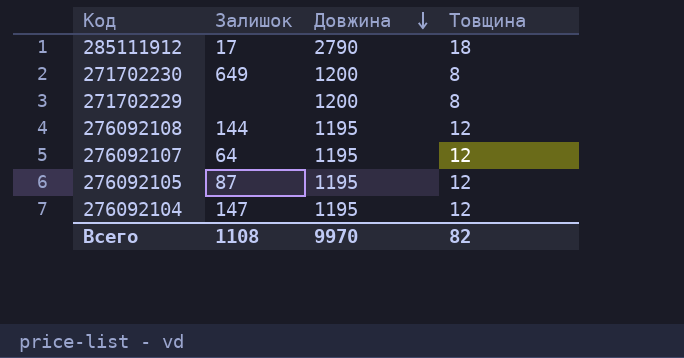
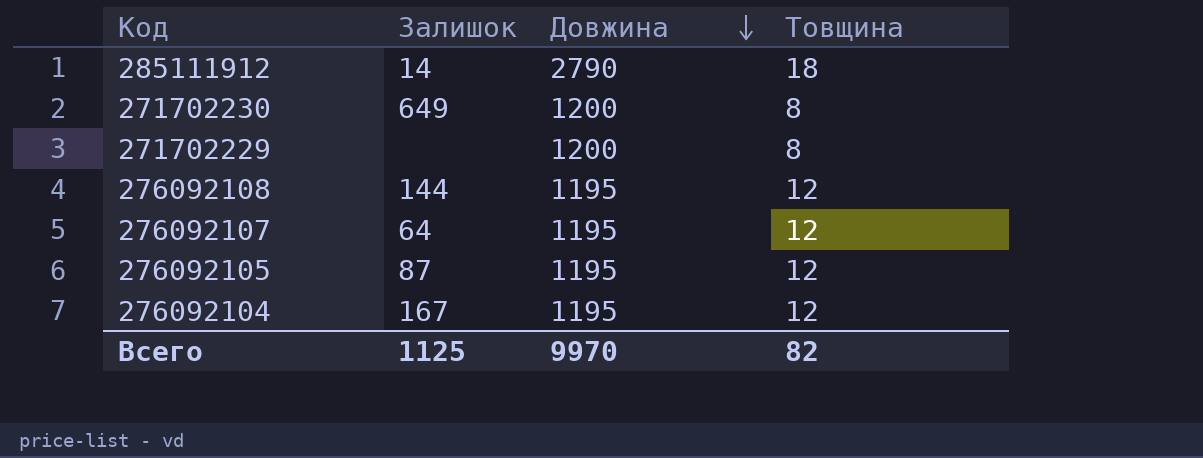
285111912 | Залишок: 17 -> 14
276092104 | Залишок: 147 -> 167
Всего | Залишок: 1108 -> 1125

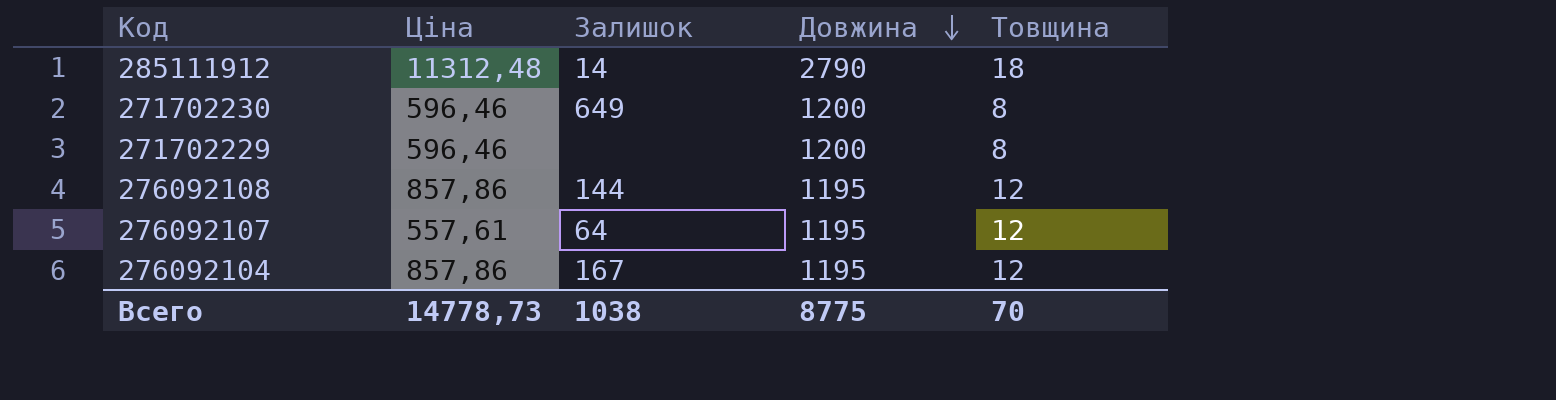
column Ціна | position: none -> 2
row 276092105: 87 | 1195 | 12 -> none
Всего | Залишок: 1125 -> 1038
Всего | Довжина: 9970 -> 8775
Всего | Товщина: 82 -> 70

